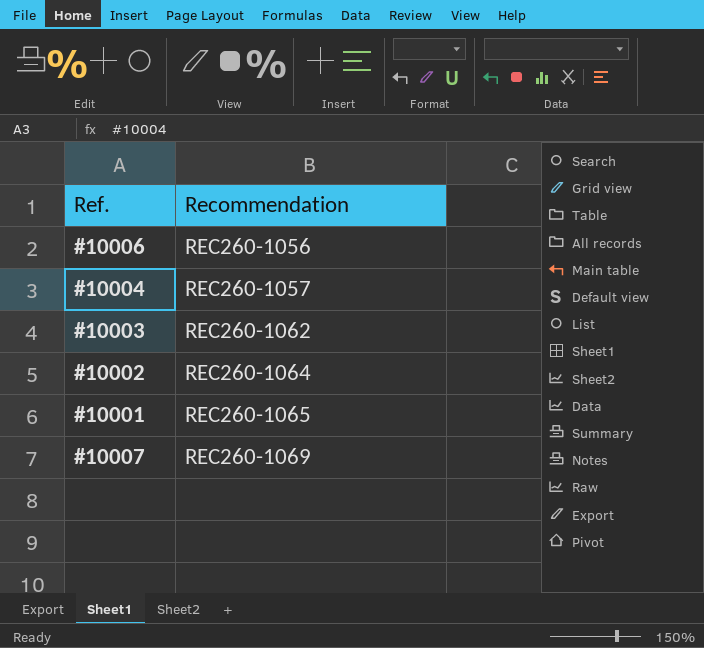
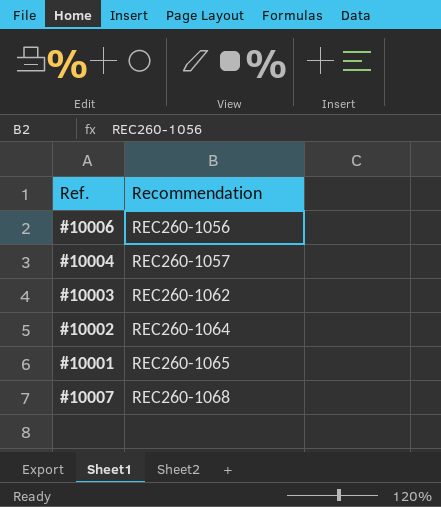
#10007 | Recommendation: REC260-1069 -> REC260-1068

